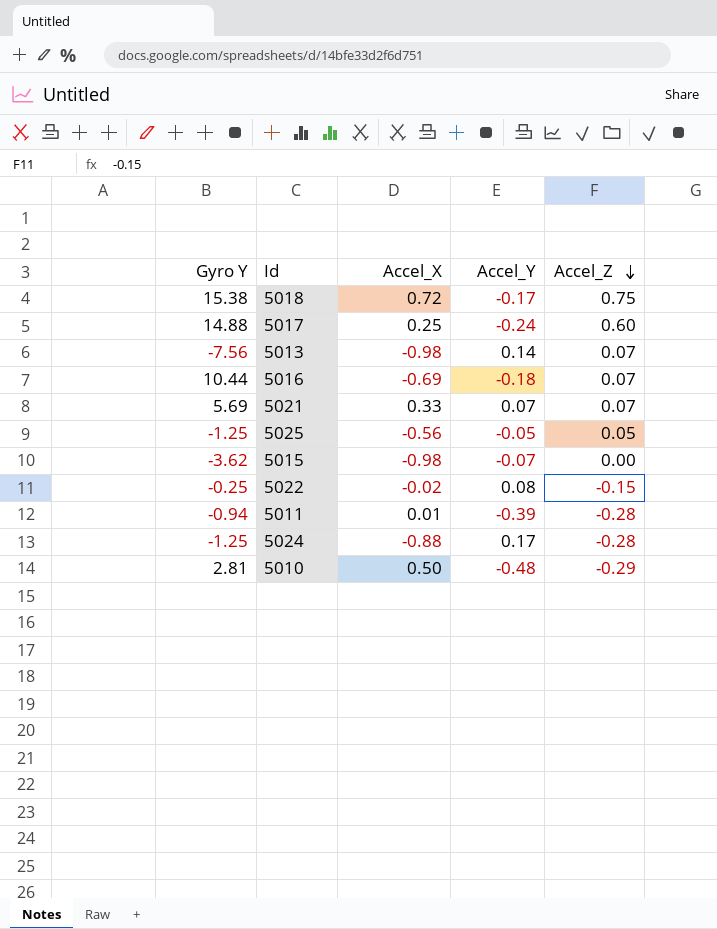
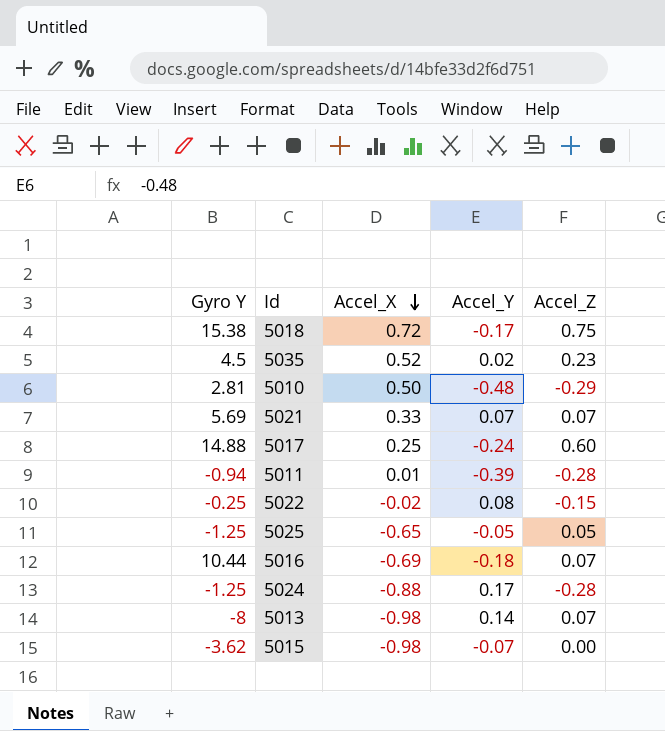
row order: Accel_Z descending -> Accel_X descending
row 5035: none -> 4.5 | 0.52 | 0.02 | 0.23
5025 | Accel_X: -0.56 -> -0.65
5013 | Gyro Y: -7.56 -> -8

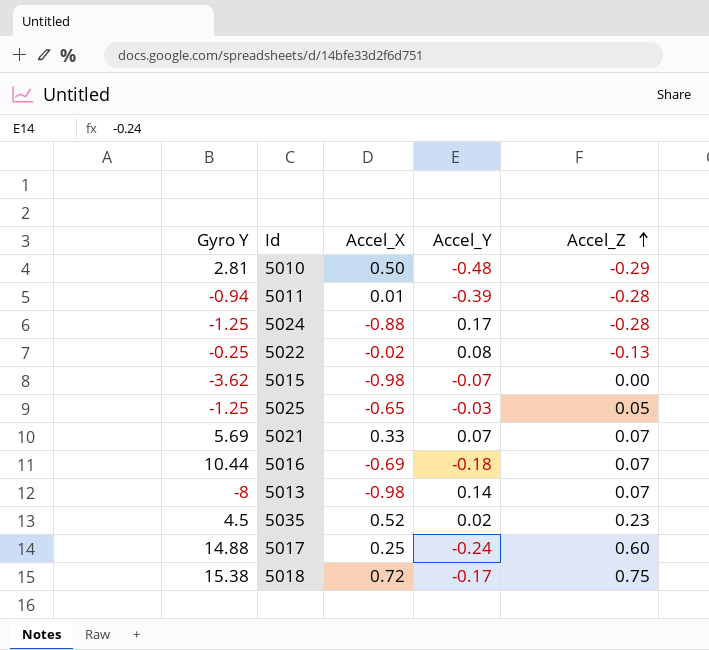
row order: Accel_X descending -> Accel_Z ascending
5022 | Accel_Z: -0.15 -> -0.13
5025 | Accel_Y: -0.05 -> -0.03

